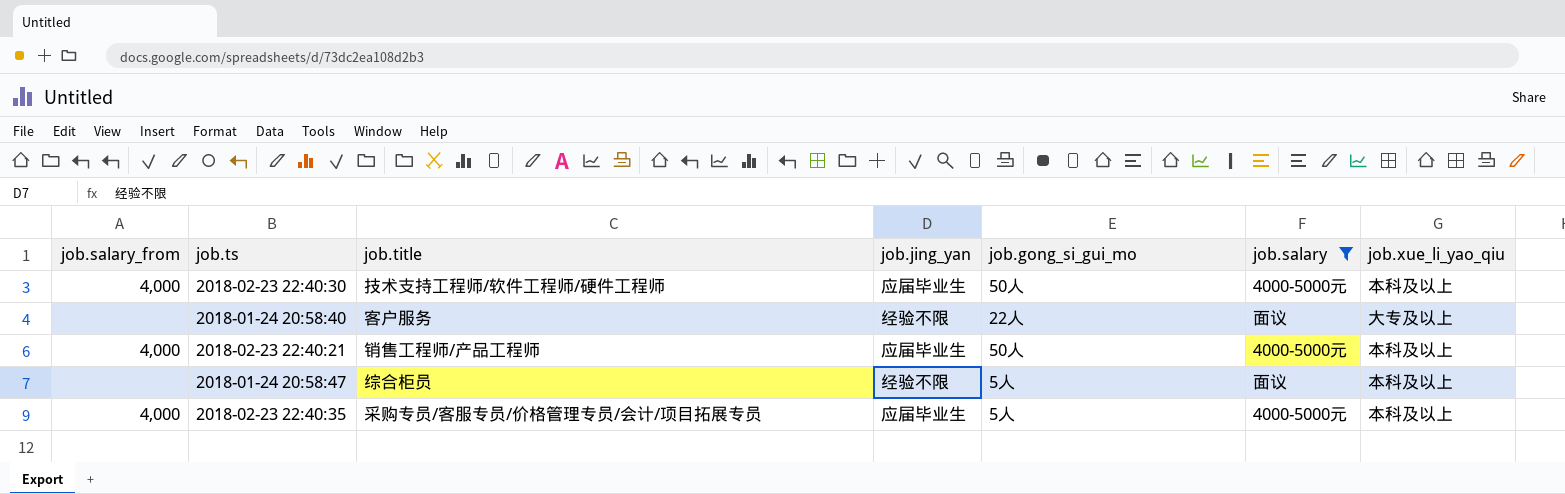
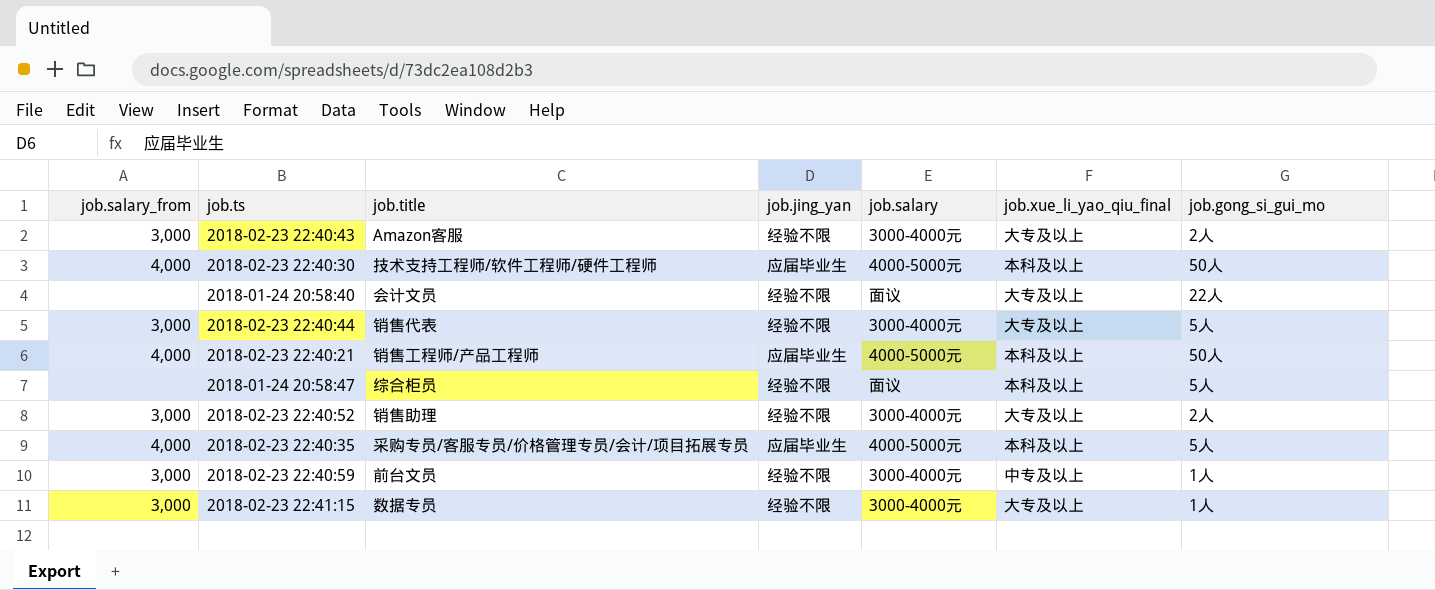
filter: job.salary != 3000-4000元 -> none
column name: job.xue_li_yao_qiu -> job.xue_li_yao_qiu_final
column job.gong_si_gui_mo | position: 5 -> 7
2018-01-24 20:58:40 | job.title: 客户服务 -> 会计文员

